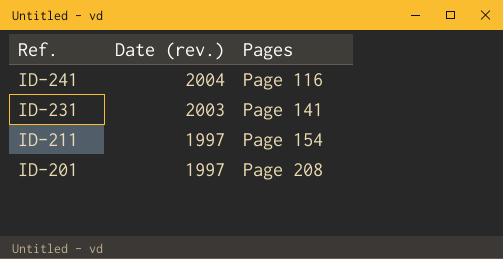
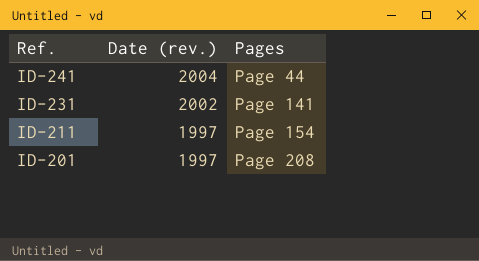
ID-241 | Pages: Page 116 -> Page 44
ID-231 | Date (rev.): 2003 -> 2002

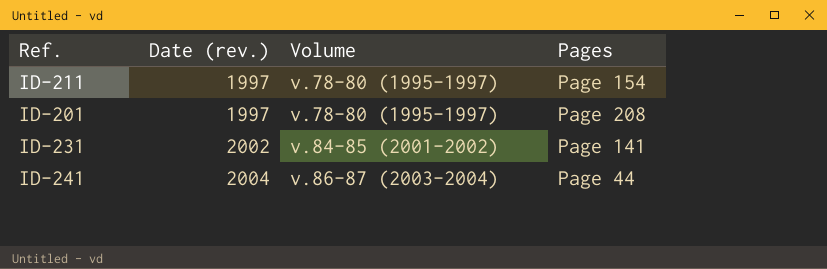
row order: Ref. descending -> Date (rev.) ascending
column Volume | position: none -> 3

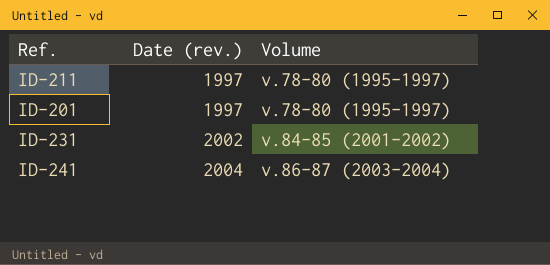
column Pages | position: 4 -> none

